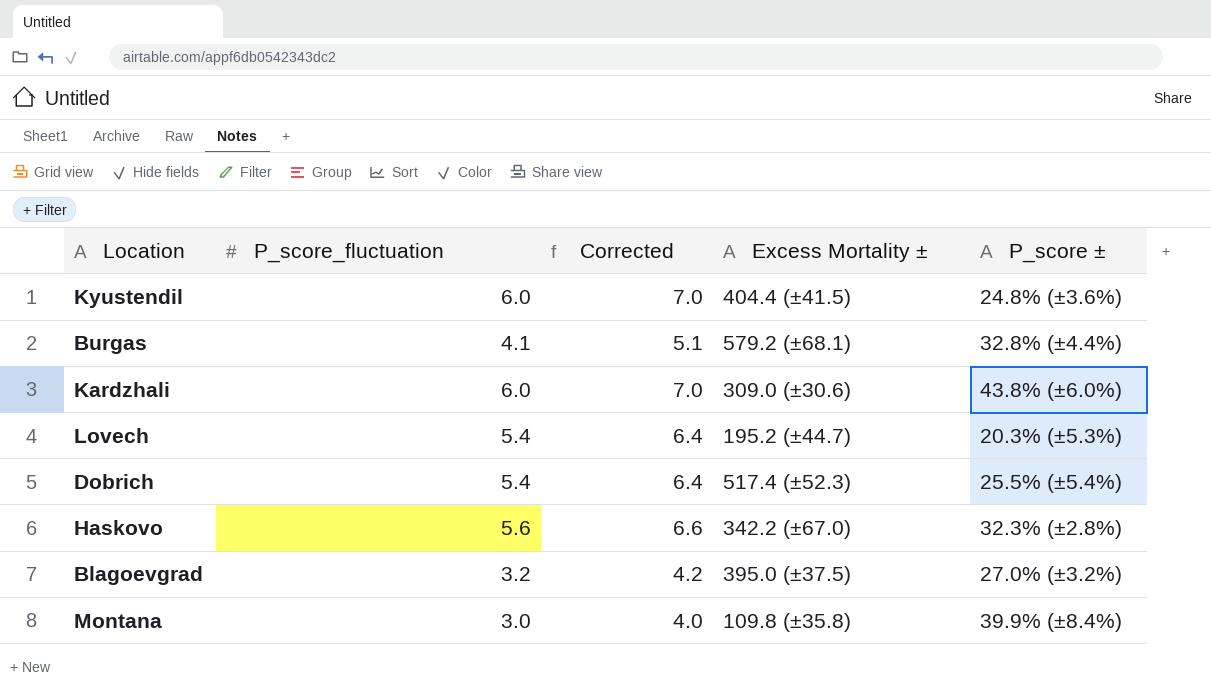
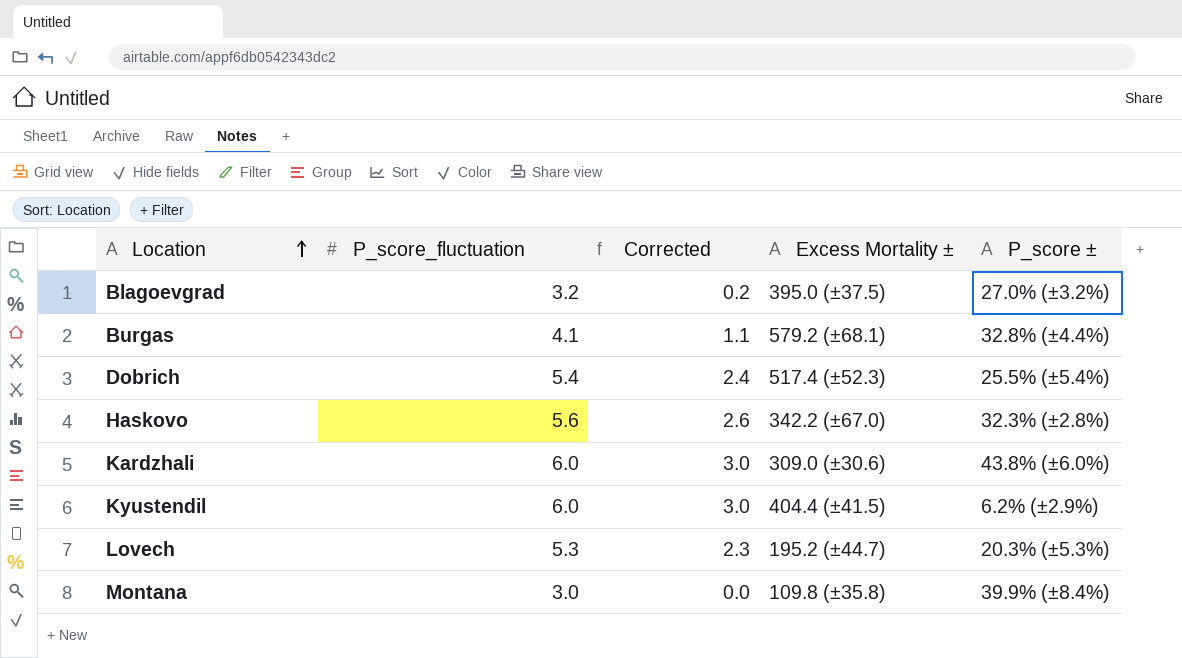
row order: none -> Location ascending
column Corrected | formula: [P_score_fluctuation] + 1 -> [P_score_fluctuation] - 3
Kyustendil | P_score ±: 24.8% (±3.6%) -> 6.2% (±2.9%)
Lovech | P_score_fluctuation: 5.4 -> 5.3

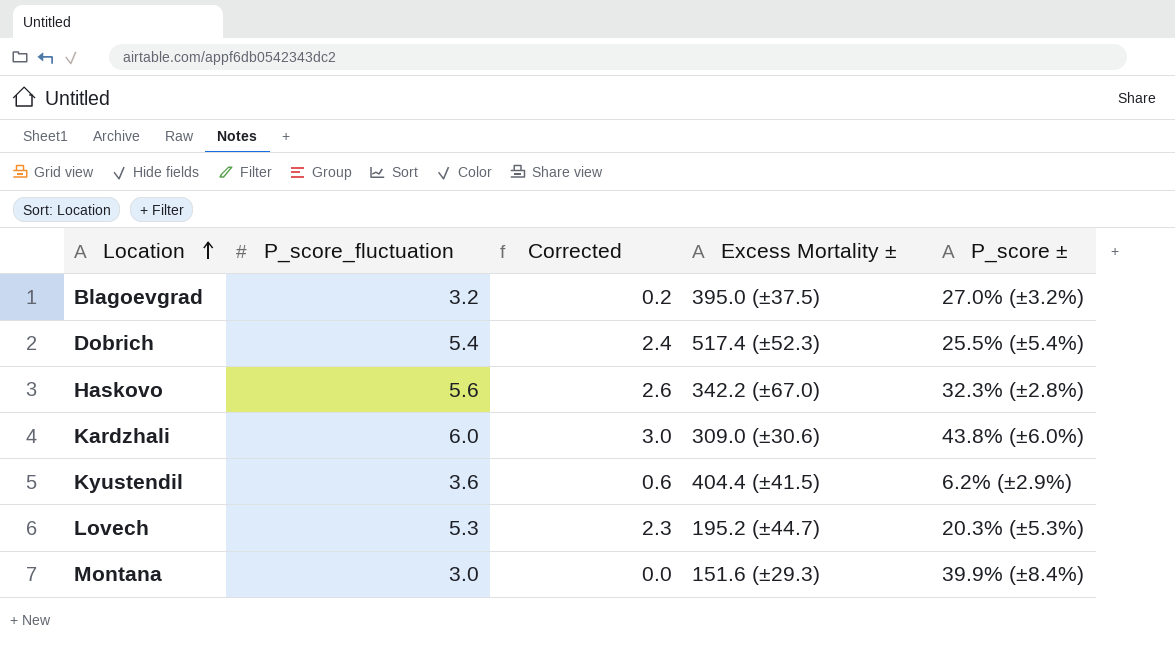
row Burgas: 4.1 | 1.1 | 579.2 (±68.1) | 32.8% (±4.4%) -> none
Kyustendil | P_score_fluctuation: 6.0 -> 3.6
Kyustendil | Corrected: 3.0 -> 0.6
Montana | Excess Mortality ±: 109.8 (±35.8) -> 151.6 (±29.3)

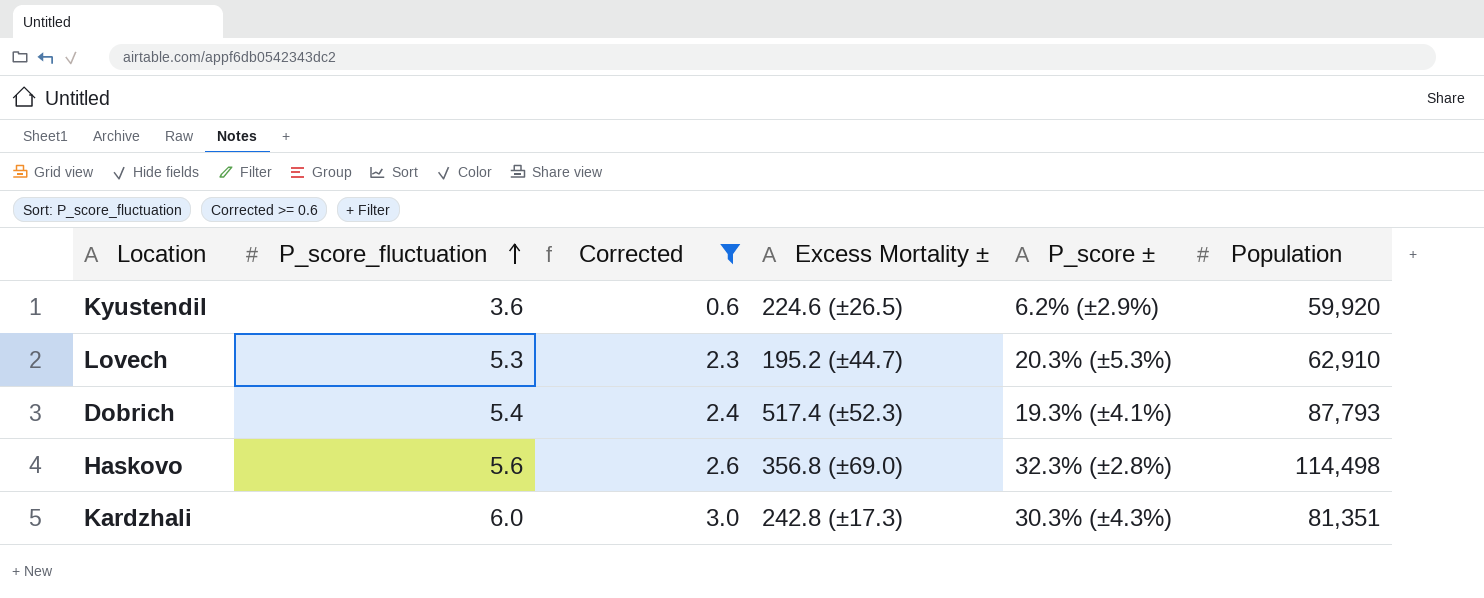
filter: none -> Corrected >= 0.6
row order: Location ascending -> P_score_fluctuation ascending
column Population | position: none -> 6
Kyustendil | Excess Mortality ±: 404.4 (±41.5) -> 224.6 (±26.5)
Dobrich | P_score ±: 25.5% (±5.4%) -> 19.3% (±4.1%)
Haskovo | Excess Mortality ±: 342.2 (±67.0) -> 356.8 (±69.0)
Kardzhali | Excess Mortality ±: 309.0 (±30.6) -> 242.8 (±17.3)
Kardzhali | P_score ±: 43.8% (±6.0%) -> 30.3% (±4.3%)

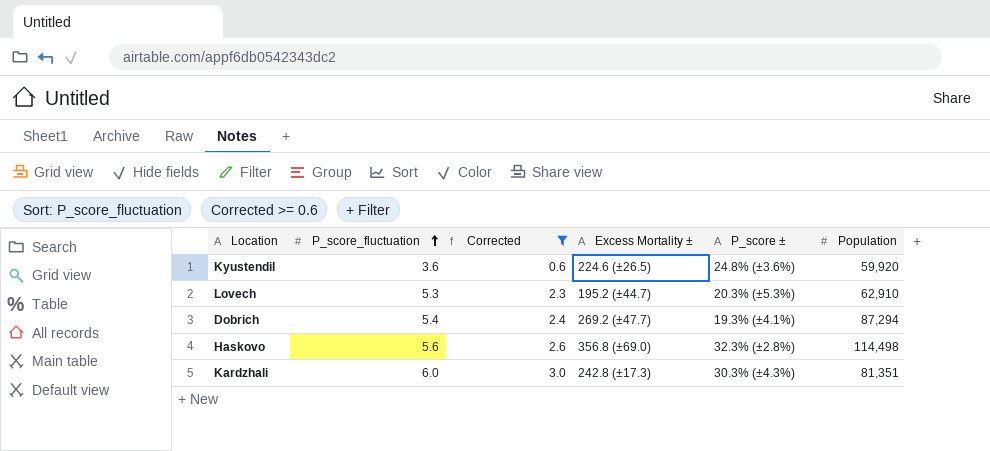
Kyustendil | P_score ±: 6.2% (±2.9%) -> 24.8% (±3.6%)
Dobrich | Excess Mortality ±: 517.4 (±52.3) -> 269.2 (±47.7)
Dobrich | Population: 87,793 -> 87,294

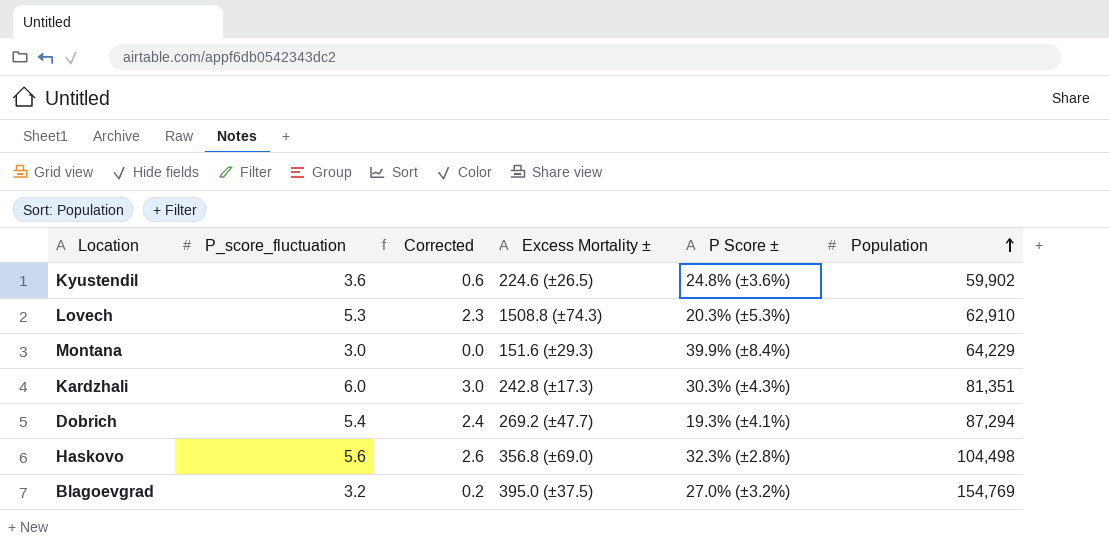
filter: Corrected >= 0.6 -> none
row order: P_score_fluctuation ascending -> Population ascending
column name: P_score ± -> P Score ±
Kyustendil | Population: 59,920 -> 59,902
Lovech | Excess Mortality ±: 195.2 (±44.7) -> 1508.8 (±74.3)
Haskovo | Population: 114,498 -> 104,498

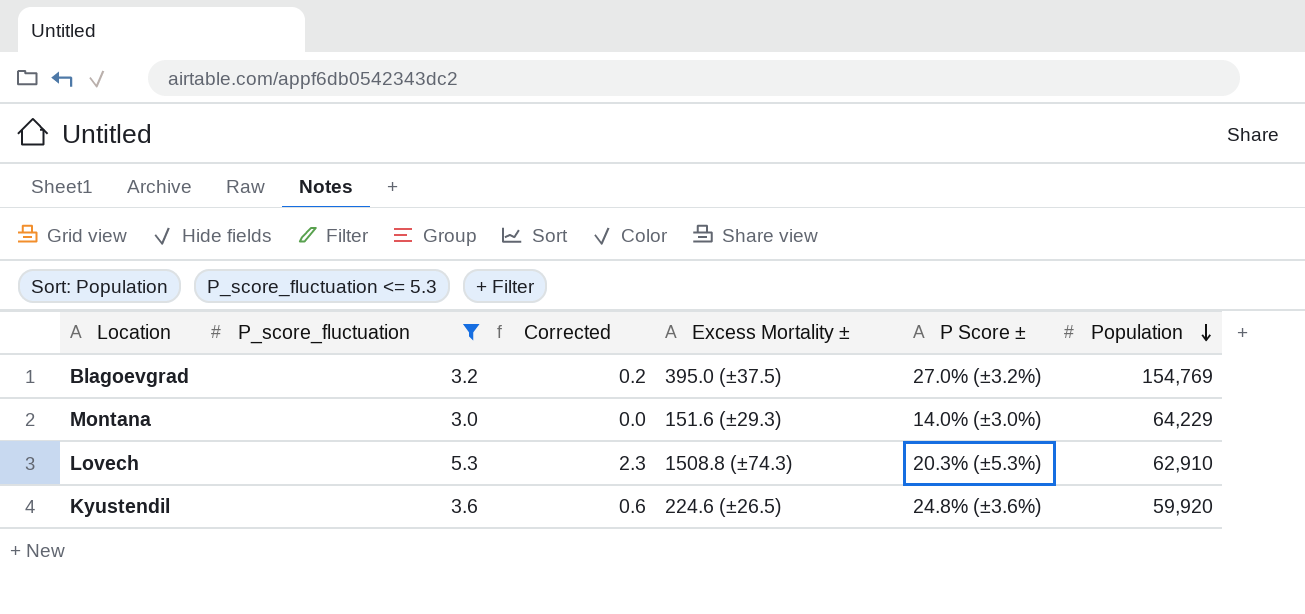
filter: none -> P_score_fluctuation <= 5.3
row order: Population ascending -> Population descending
Montana | P Score ±: 39.9% (±8.4%) -> 14.0% (±3.0%)
Kyustendil | Population: 59,902 -> 59,920

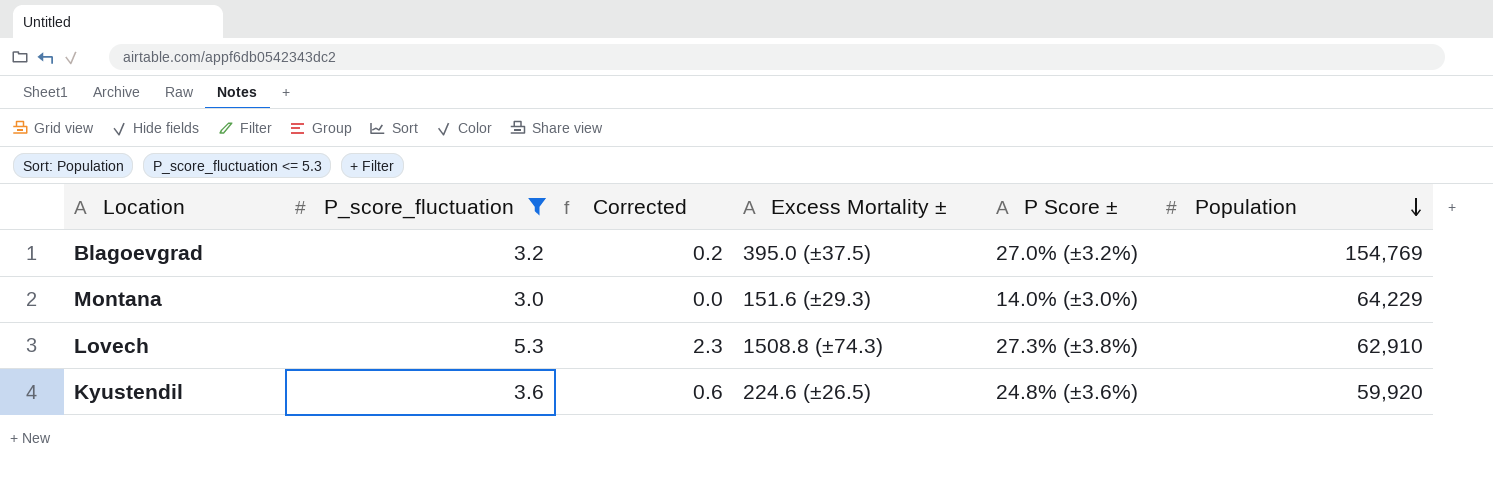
Lovech | P Score ±: 20.3% (±5.3%) -> 27.3% (±3.8%)

